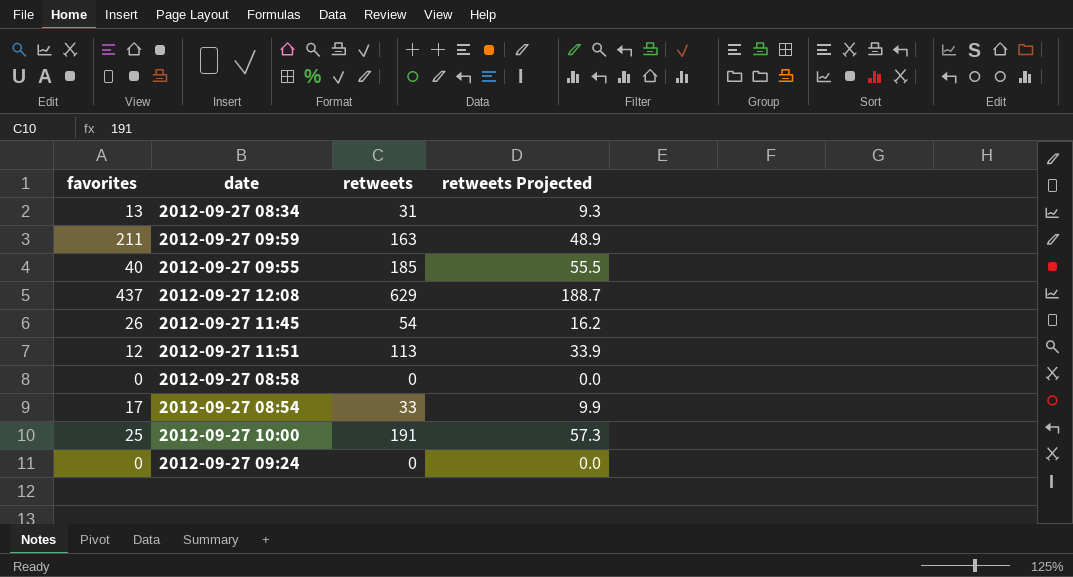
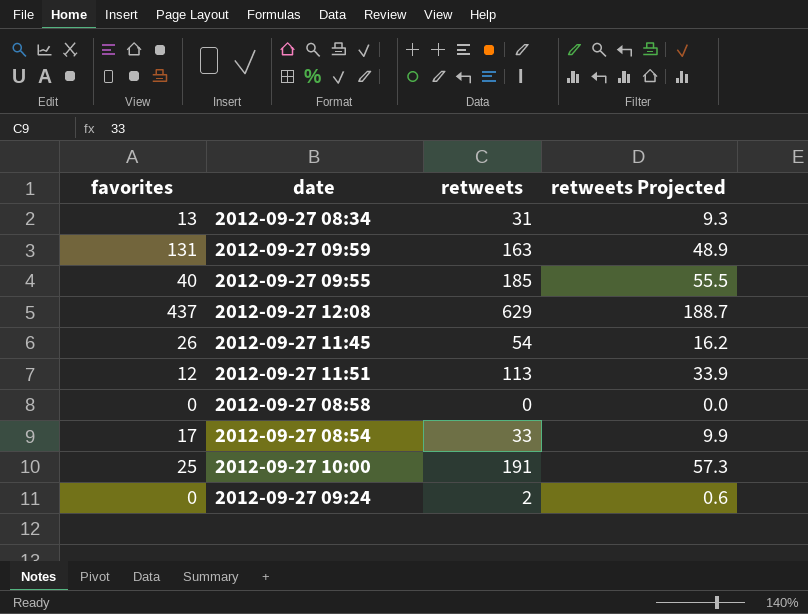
2012-09-27 09:59 | favorites: 211 -> 131
2012-09-27 09:24 | retweets: 0 -> 2
2012-09-27 09:24 | retweets Projected: 0.0 -> 0.6

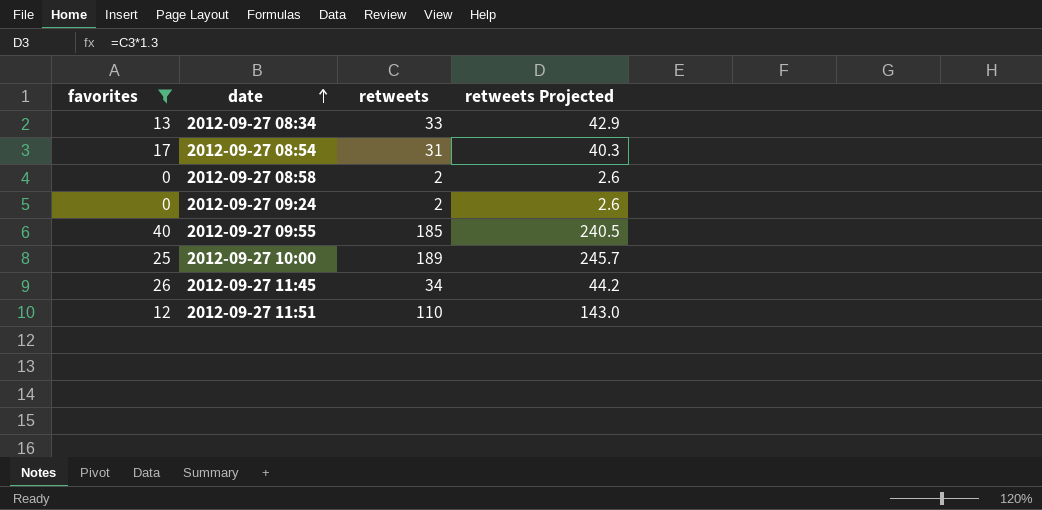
filter: none -> favorites <= 40
row order: none -> date ascending
column retweets Projected | formula: [retweets] * 0.3 -> [retweets] * 1.3
2012-09-27 08:34 | retweets: 31 -> 33
2012-09-27 08:54 | retweets: 33 -> 31
2012-09-27 08:58 | retweets: 0 -> 2
2012-09-27 10:00 | retweets: 191 -> 189
2012-09-27 11:45 | retweets: 54 -> 34
2012-09-27 11:51 | retweets: 113 -> 110

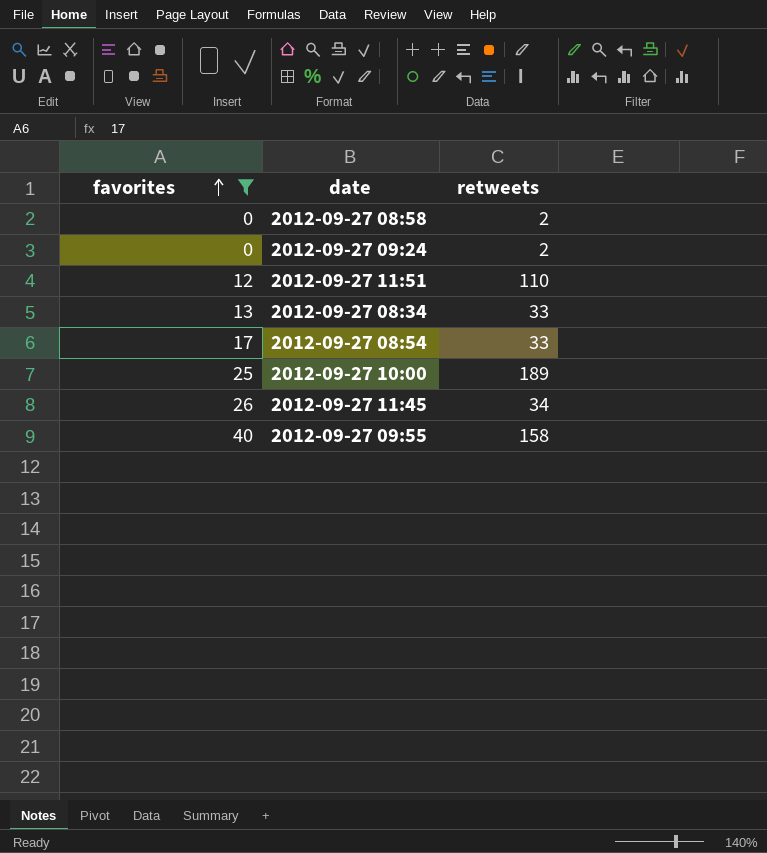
row order: date ascending -> favorites ascending
column retweets Projected | formula: [retweets] * 1.3 -> none
2012-09-27 08:54 | retweets: 31 -> 33
2012-09-27 09:55 | retweets: 185 -> 158

